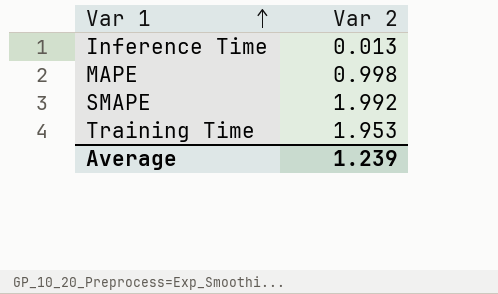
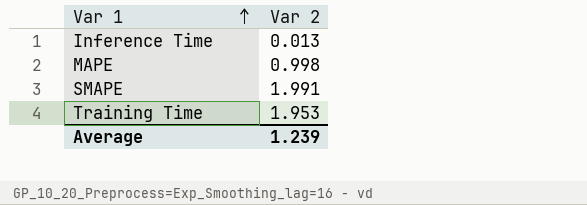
SMAPE | Var 2: 1.992 -> 1.991

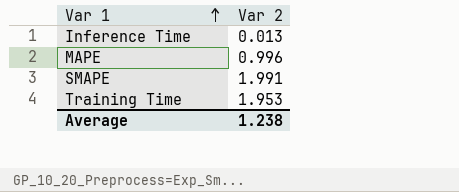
MAPE | Var 2: 0.998 -> 0.996
Average | Var 2: 1.239 -> 1.238

